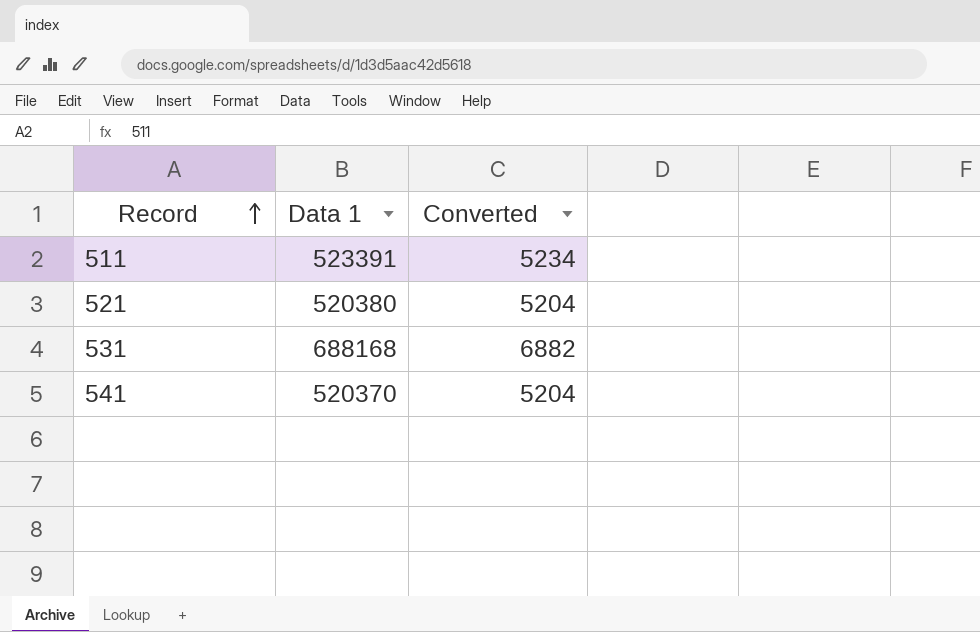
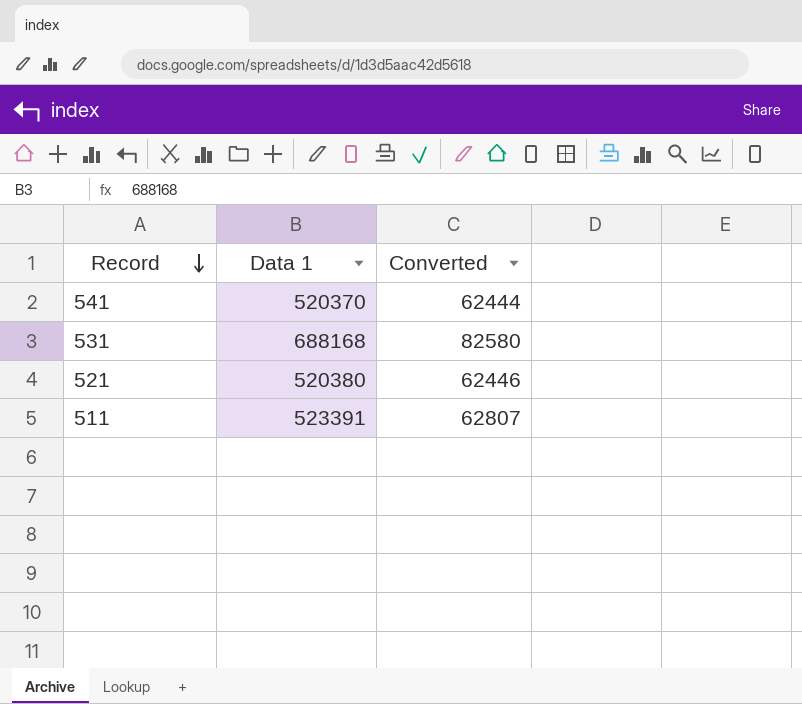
row order: Record ascending -> Record descending
column Converted | formula: [Data 1] * 0.01 -> [Data 1] * 0.12

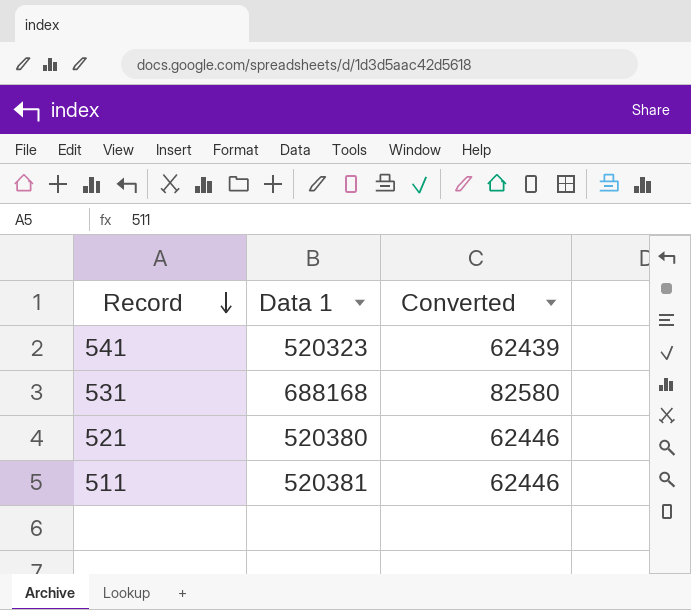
541 | Data 1: 520370 -> 520323
541 | Converted: 62444 -> 62439
511 | Data 1: 523391 -> 520381
511 | Converted: 62807 -> 62446

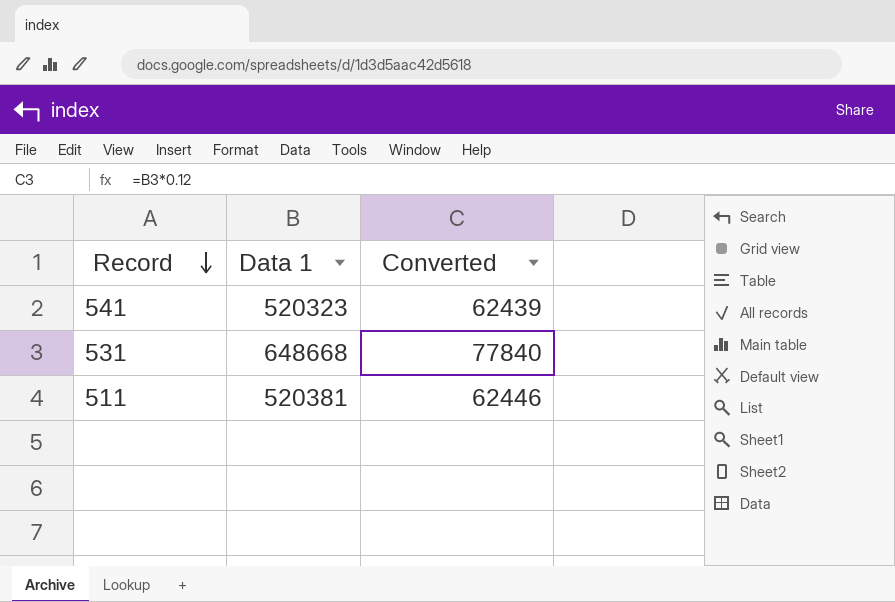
row 521: 520380 | 62446 -> none
531 | Data 1: 688168 -> 648668
531 | Converted: 82580 -> 77840

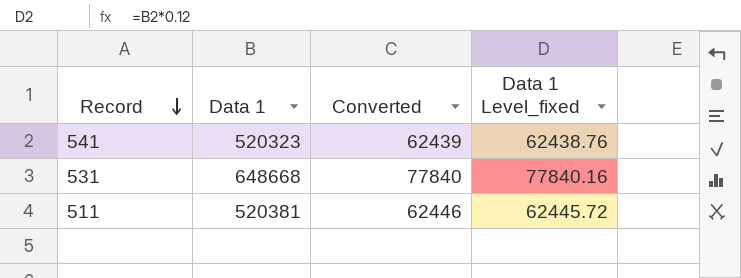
column Data 1 Level_fixed | formula: none -> [Data 1] * 0.12

